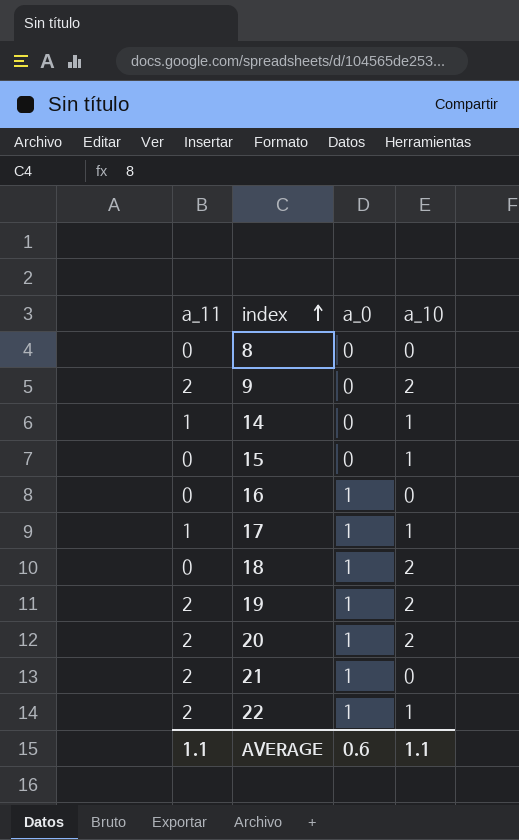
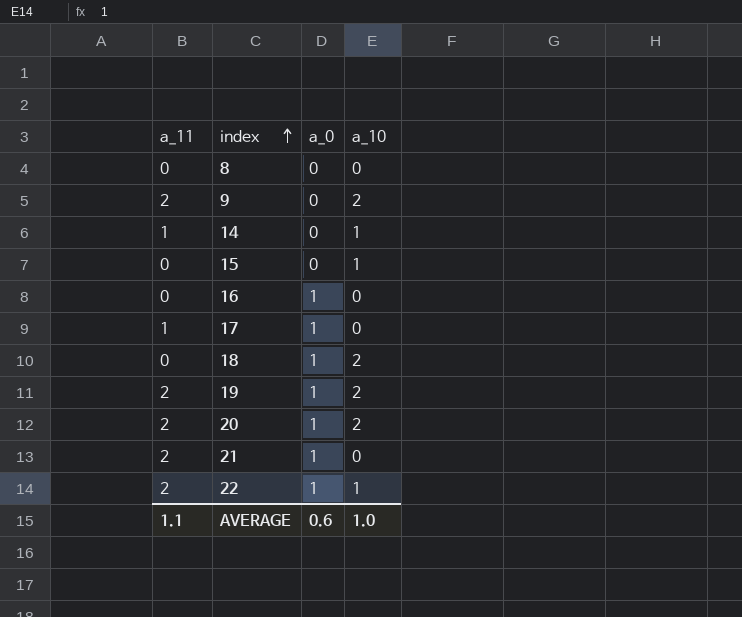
17 | a_10: 1 -> 0
AVERAGE | a_10: 1.1 -> 1.0

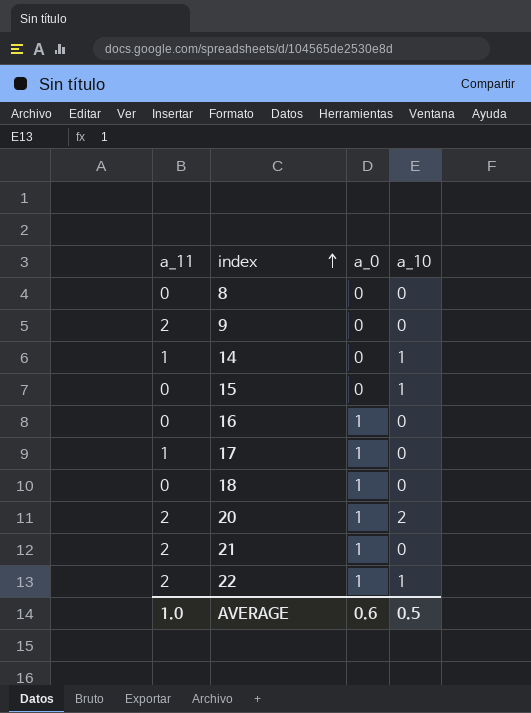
row 19: 2 | 1 | 2 -> none
9 | a_10: 2 -> 0
18 | a_10: 2 -> 0
AVERAGE | a_11: 1.1 -> 1.0
AVERAGE | a_10: 1.0 -> 0.5

